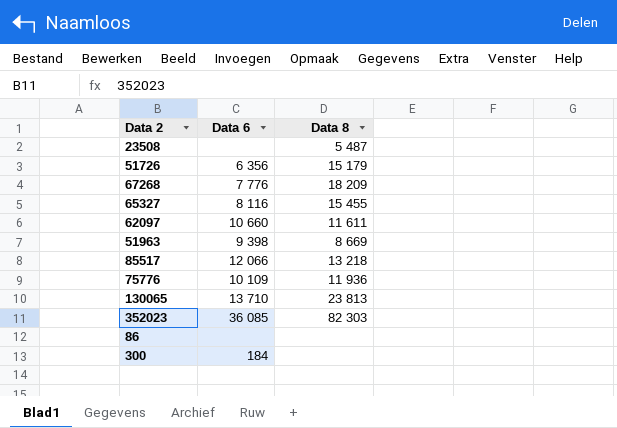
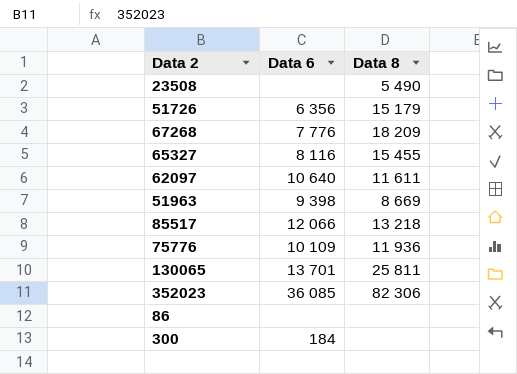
23508 | Data 8: 5 487 -> 5 490
62097 | Data 6: 10 660 -> 10 640
130065 | Data 6: 13 710 -> 13 701
130065 | Data 8: 23 813 -> 25 811
352023 | Data 8: 82 303 -> 82 306

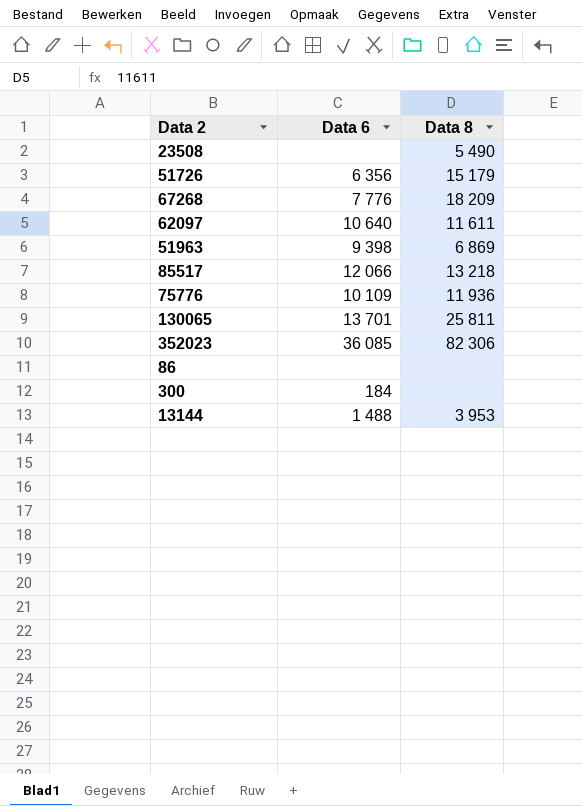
row 65327: 8 116 | 15 455 -> none
51963 | Data 8: 8 669 -> 6 869
row 13144: none -> 1 488 | 3 953

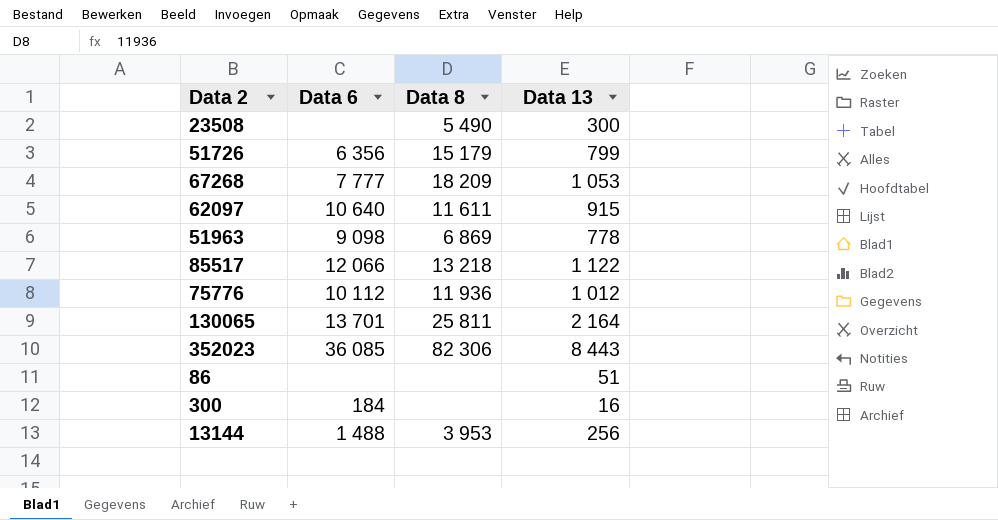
column Data 13 | position: none -> 4
67268 | Data 6: 7 776 -> 7 777
51963 | Data 6: 9 398 -> 9 098
75776 | Data 6: 10 109 -> 10 112

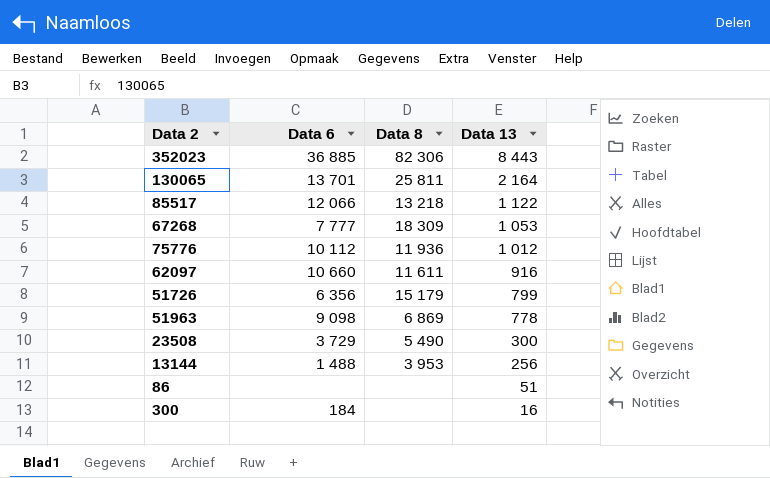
row order: none -> Data 13 descending
352023 | Data 6: 36 085 -> 36 885
67268 | Data 8: 18 209 -> 18 309
62097 | Data 6: 10 640 -> 10 660
62097 | Data 13: 915 -> 916
23508 | Data 6: none -> 3 729

